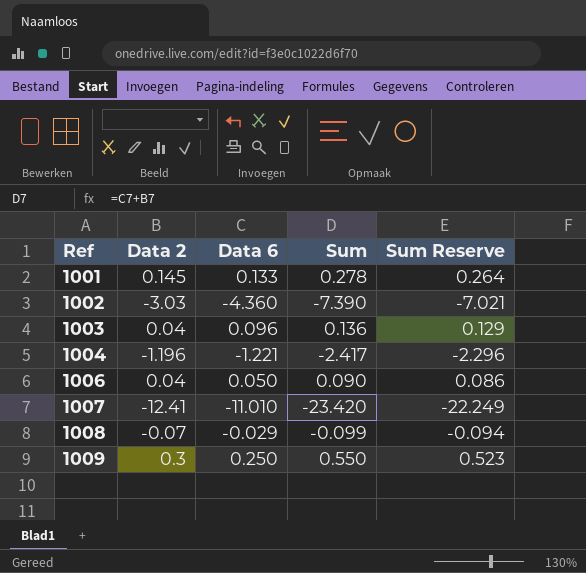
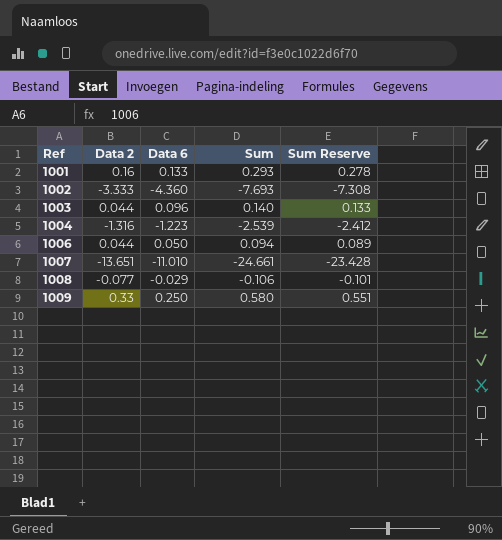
1001 | Data 2: 0.145 -> 0.16
1001 | Sum: 0.278 -> 0.293
1001 | Sum Reserve: 0.264 -> 0.278
1002 | Data 2: -3.03 -> -3.333
1002 | Sum: -7.390 -> -7.693
1002 | Sum Reserve: -7.021 -> -7.308
1003 | Data 2: 0.04 -> 0.044
1003 | Sum: 0.136 -> 0.140
1003 | Sum Reserve: 0.129 -> 0.133
1004 | Data 2: -1.196 -> -1.316
1004 | Data 6: -1.221 -> -1.223
1004 | Sum: -2.417 -> -2.539
1004 | Sum Reserve: -2.296 -> -2.412
1006 | Data 2: 0.04 -> 0.044
1006 | Sum: 0.090 -> 0.094
1006 | Sum Reserve: 0.086 -> 0.089
1007 | Data 2: -12.41 -> -13.651
1007 | Sum: -23.420 -> -24.661
1007 | Sum Reserve: -22.249 -> -23.428
1008 | Data 2: -0.07 -> -0.077
1008 | Sum: -0.099 -> -0.106
1008 | Sum Reserve: -0.094 -> -0.101
1009 | Data 2: 0.3 -> 0.33
1009 | Sum: 0.550 -> 0.580
1009 | Sum Reserve: 0.523 -> 0.551

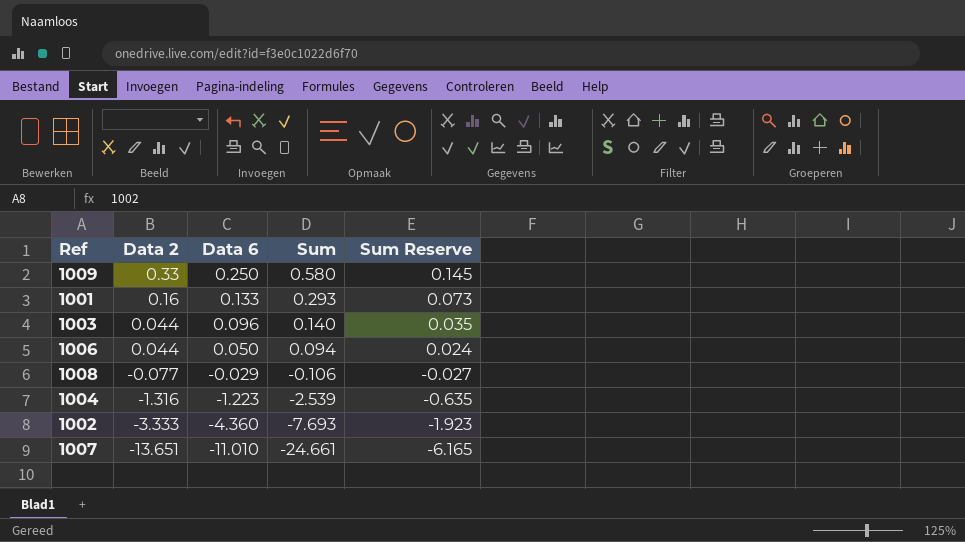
row order: Ref ascending -> Data 2 descending
column Sum Reserve | formula: [Sum] * 0.95 -> [Sum] * 0.25

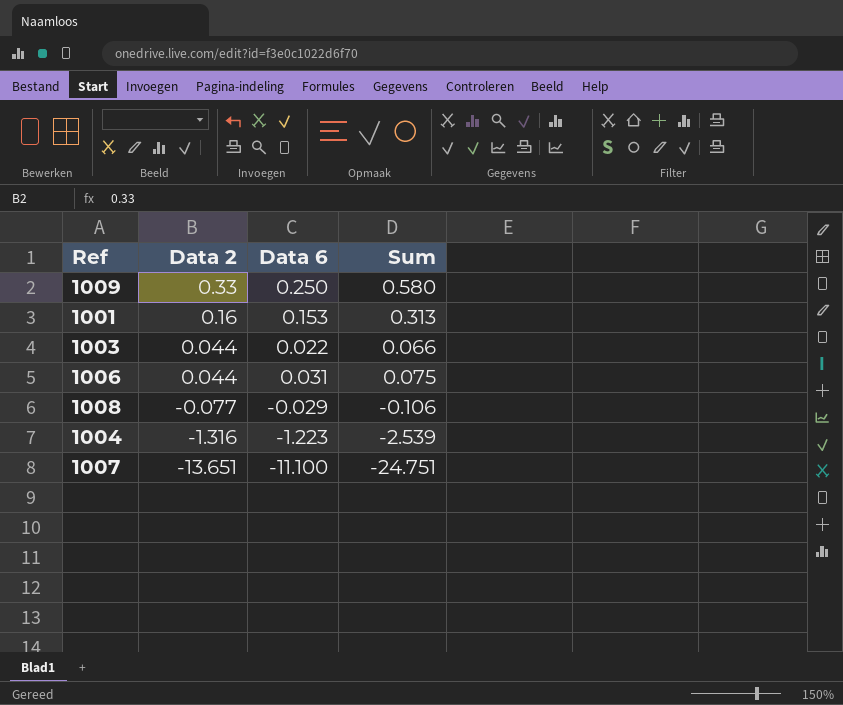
column Sum Reserve | formula: [Sum] * 0.25 -> none
row 1002: -3.333 | -4.360 | -7.693 | -1.923 -> none
1001 | Data 6: 0.133 -> 0.153
1001 | Sum: 0.293 -> 0.313
1003 | Data 6: 0.096 -> 0.022
1003 | Sum: 0.140 -> 0.066
1006 | Data 6: 0.050 -> 0.031
1006 | Sum: 0.094 -> 0.075
1007 | Data 6: -11.010 -> -11.100
1007 | Sum: -24.661 -> -24.751

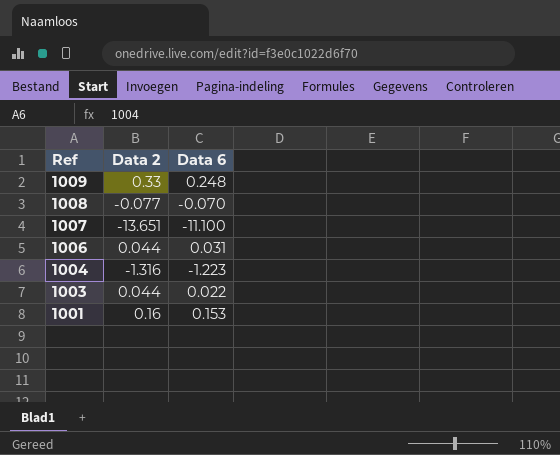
row order: Data 2 descending -> Ref descending
column Sum | formula: [Data 2] + [Data 6] -> none
1009 | Data 6: 0.250 -> 0.248
1008 | Data 6: -0.029 -> -0.070

